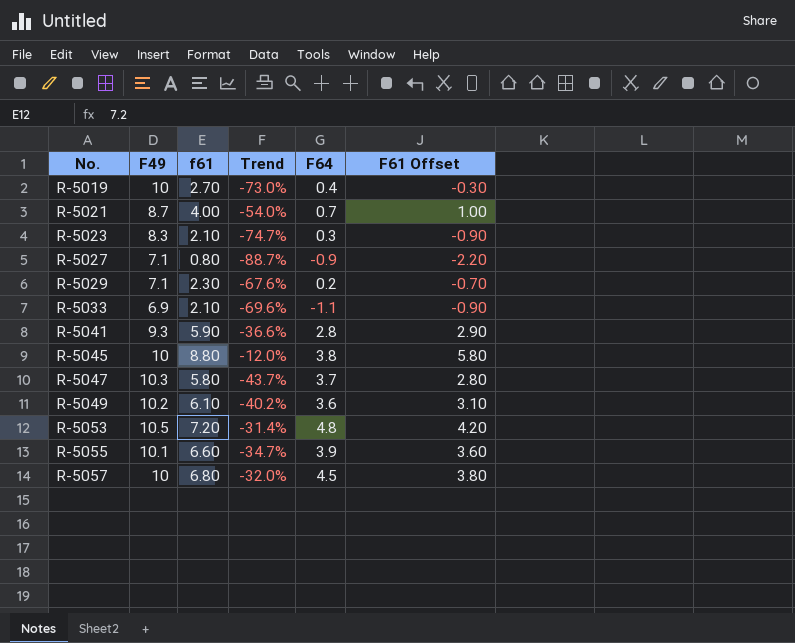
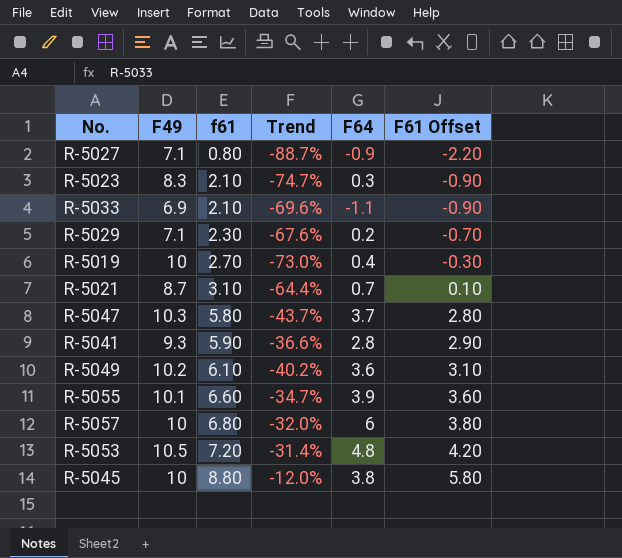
row order: No. ascending -> f61 ascending
R-5021 | f61: 4.00 -> 3.10
R-5021 | Trend: -54.0% -> -64.4%
R-5021 | F61 Offset: 1.00 -> 0.10
R-5057 | F64: 4.5 -> 6

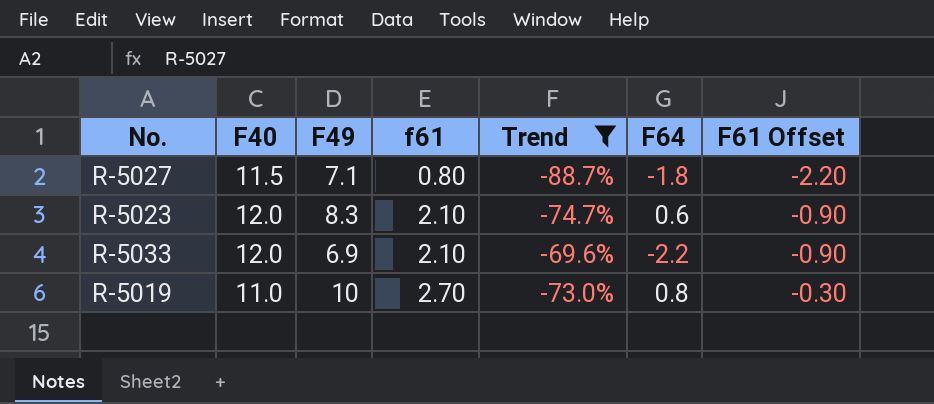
filter: none -> Trend <= -69.6%
column F40 | position: none -> 2
R-5027 | F64: -0.9 -> -1.8
R-5023 | F64: 0.3 -> 0.6
R-5033 | F64: -1.1 -> -2.2
R-5019 | F64: 0.4 -> 0.8

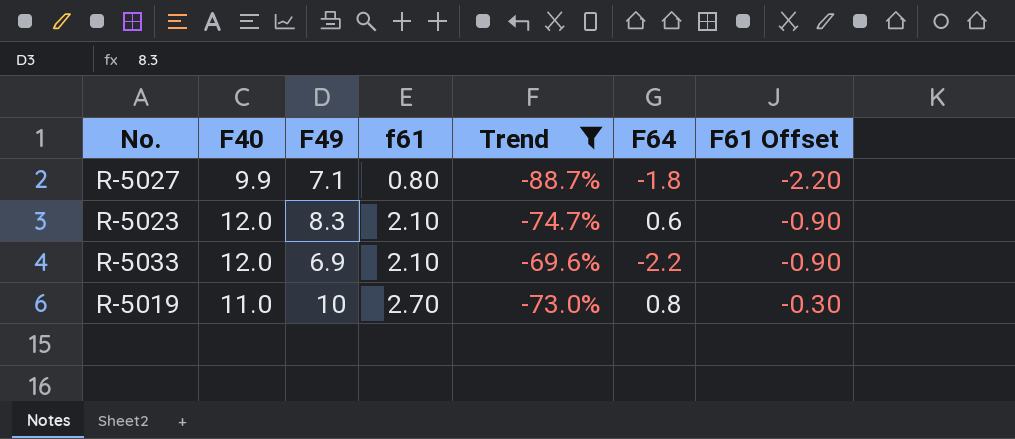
R-5027 | F40: 11.5 -> 9.9

